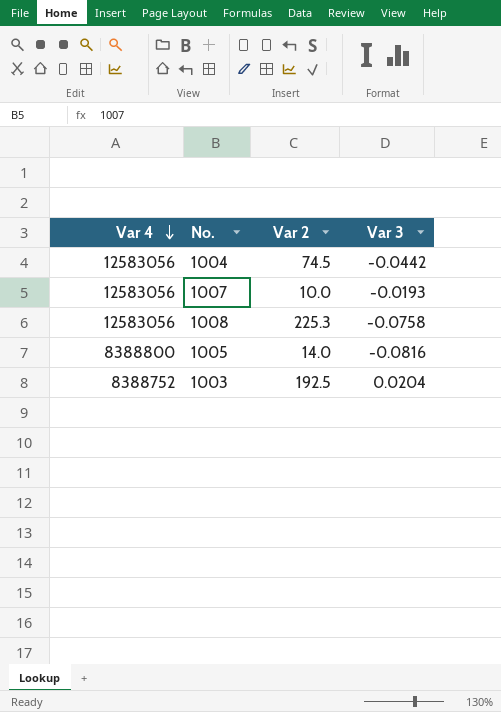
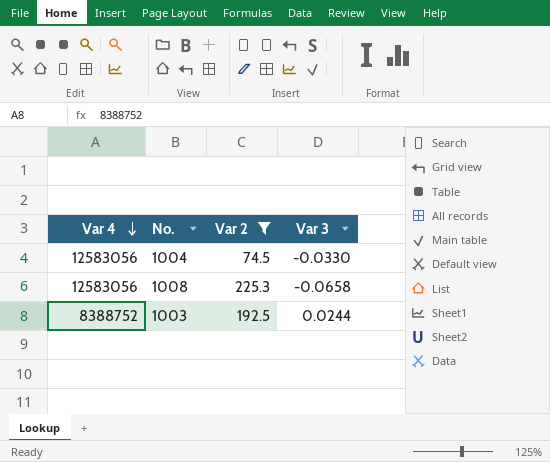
filter: none -> Var 2 >= 74.5
1004 | Var 3: -0.0442 -> -0.0330
1008 | Var 3: -0.0758 -> -0.0658
1003 | Var 3: 0.0204 -> 0.0244

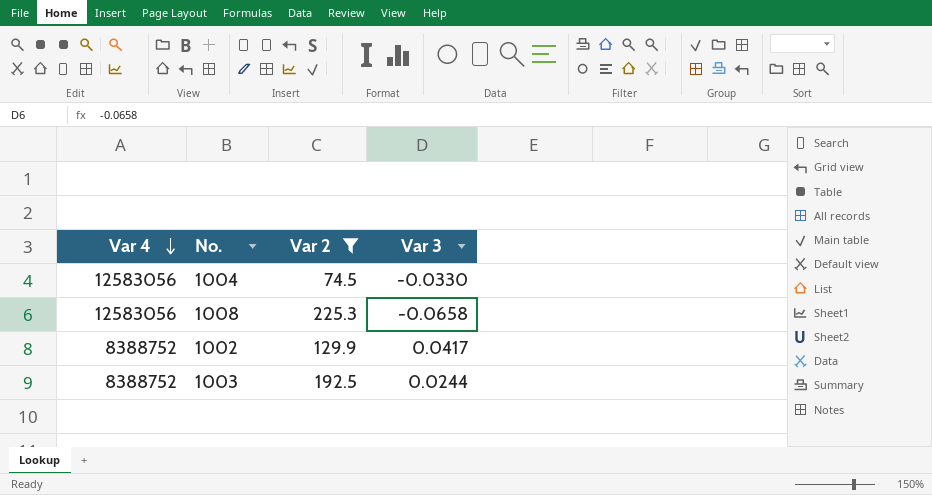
row 1002: none -> 8388752 | 129.9 | 0.0417

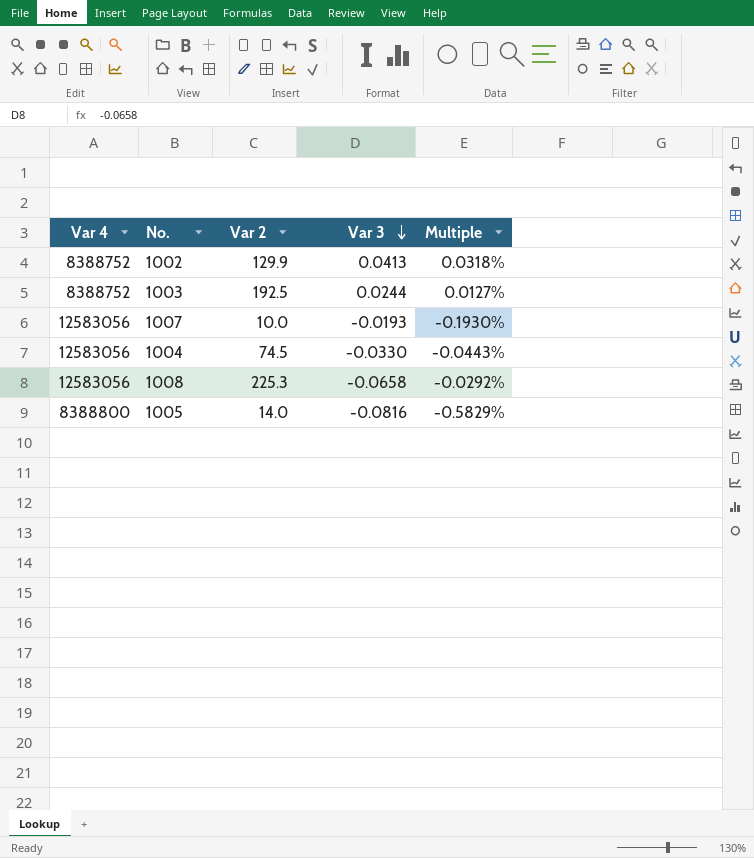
filter: Var 2 >= 74.5 -> none
row order: Var 4 descending -> Var 3 descending
column Multiple | formula: none -> [Var 3] / [Var 2]
1002 | Var 3: 0.0417 -> 0.0413

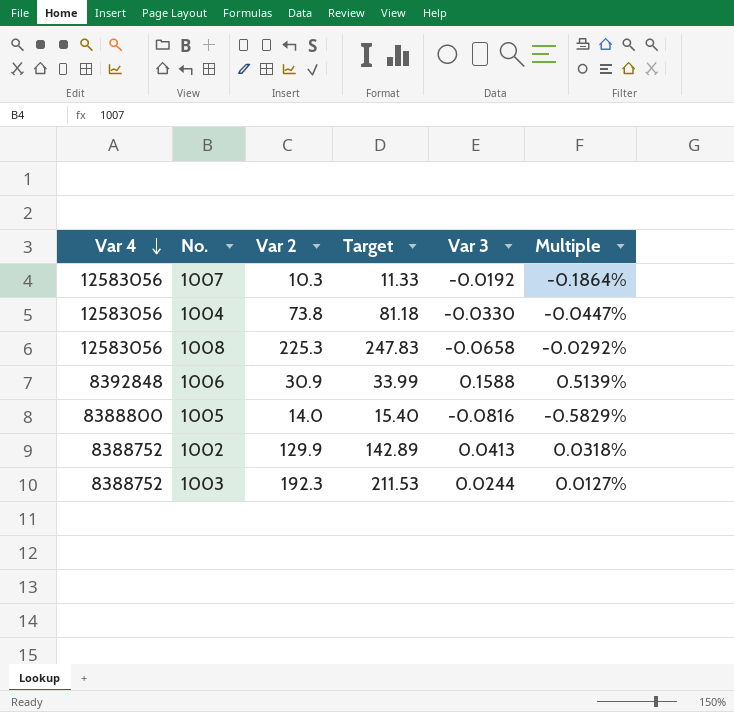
row order: Var 3 descending -> Var 4 descending
column Target | formula: none -> [Var 2] * 1.1
1007 | Var 2: 10.0 -> 10.3
1007 | Var 3: -0.0193 -> -0.0192
1007 | Multiple: -0.1930% -> -0.1864%
1004 | Var 2: 74.5 -> 73.8
1004 | Multiple: -0.0443% -> -0.0447%
row 1006: none -> 8392848 | 30.9 | 33.99 | 0.1588 | 0.5139%
1003 | Var 2: 192.5 -> 192.3

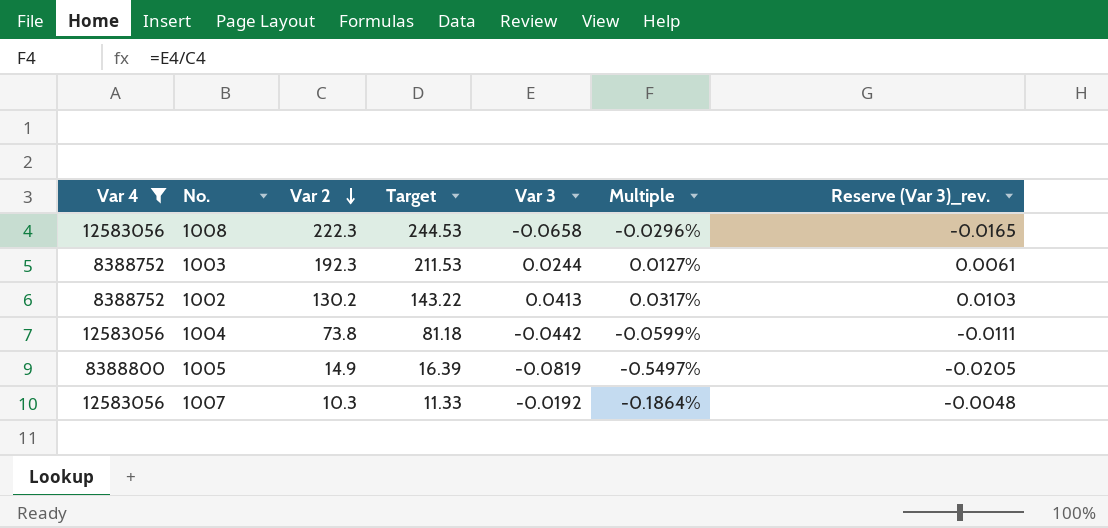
filter: none -> Var 4 != 8392848
row order: Var 4 descending -> Var 2 descending
column Reserve (Var 3)_rev. | formula: none -> [Var 3] * 0.25
1008 | Var 2: 225.3 -> 222.3
1008 | Target: 247.83 -> 244.53
1008 | Multiple: -0.0292% -> -0.0296%
1002 | Var 2: 129.9 -> 130.2
1002 | Target: 142.89 -> 143.22
1002 | Multiple: 0.0318% -> 0.0317%
1004 | Var 3: -0.0330 -> -0.0442
1004 | Multiple: -0.0447% -> -0.0599%
1005 | Var 2: 14.0 -> 14.9
1005 | Target: 15.40 -> 16.39
1005 | Var 3: -0.0816 -> -0.0819
1005 | Multiple: -0.5829% -> -0.5497%

